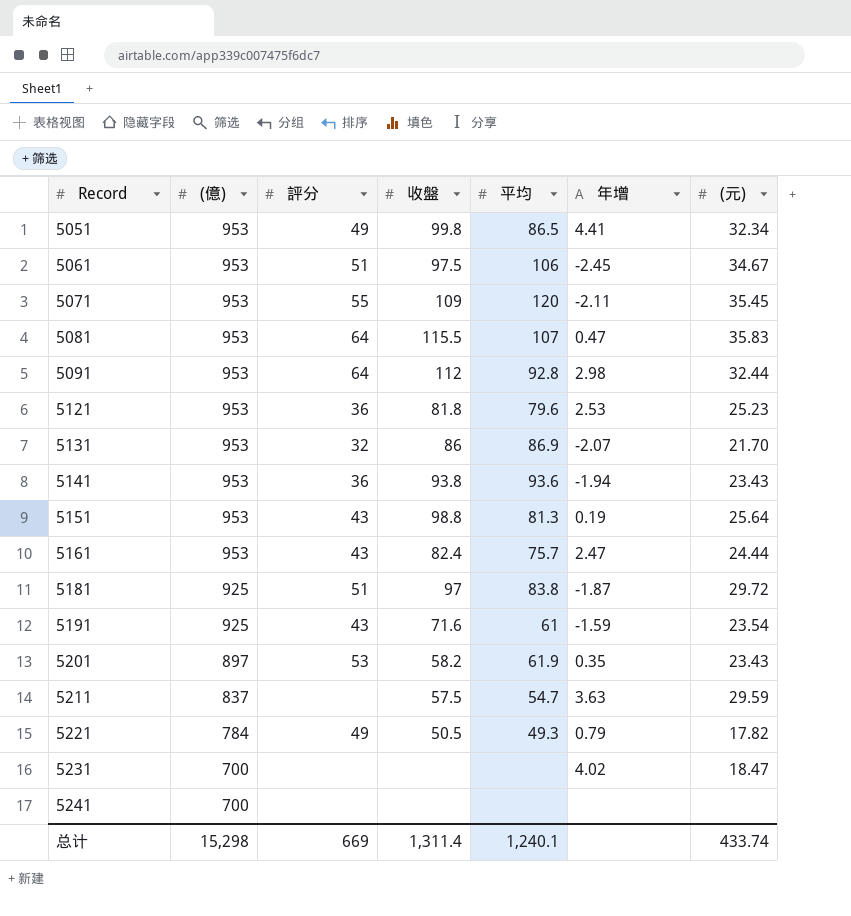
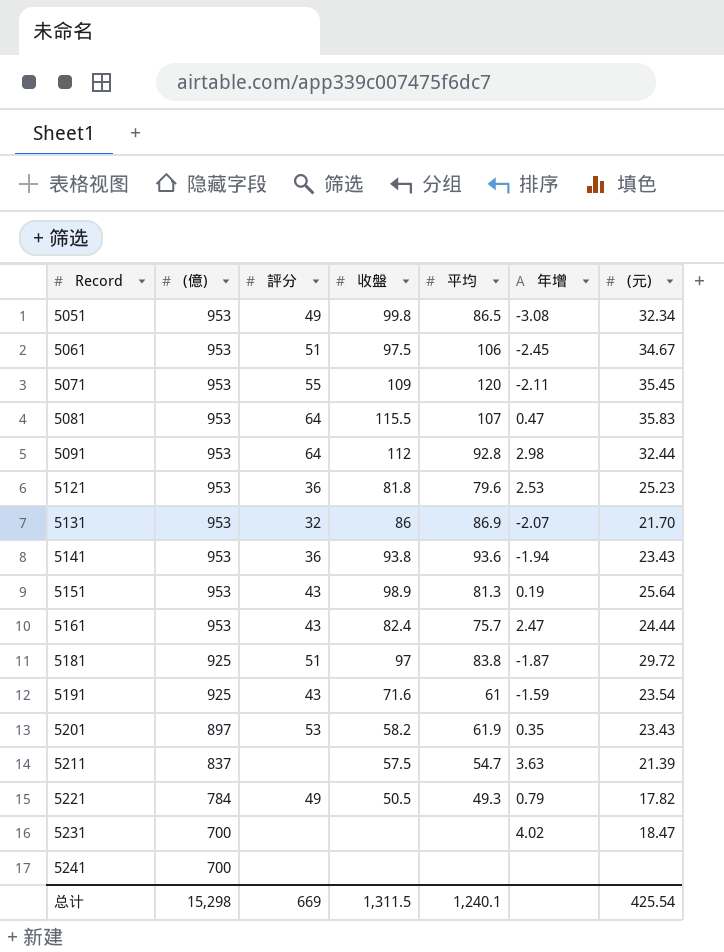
5051 | 年增: 4.41 -> -3.08
5151 | 收盤: 98.8 -> 98.9
5211 | (元): 29.59 -> 21.39
总计 | 收盤: 1,311.4 -> 1,311.5
总计 | (元): 433.74 -> 425.54

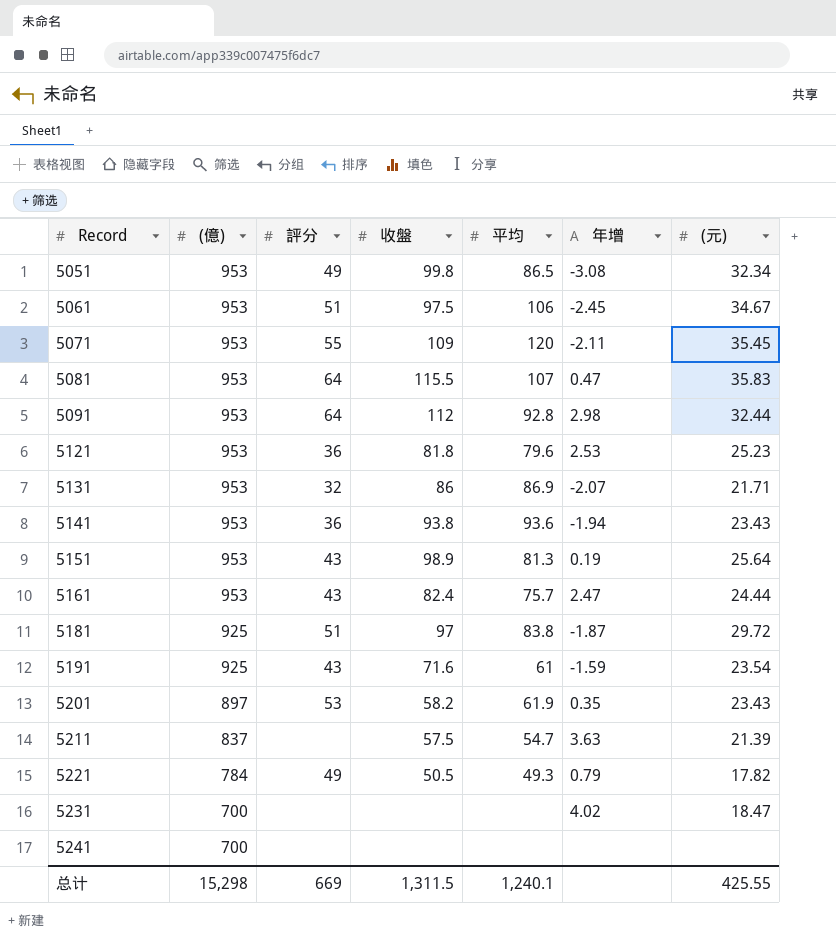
5131 | (元): 21.70 -> 21.71
总计 | (元): 425.54 -> 425.55

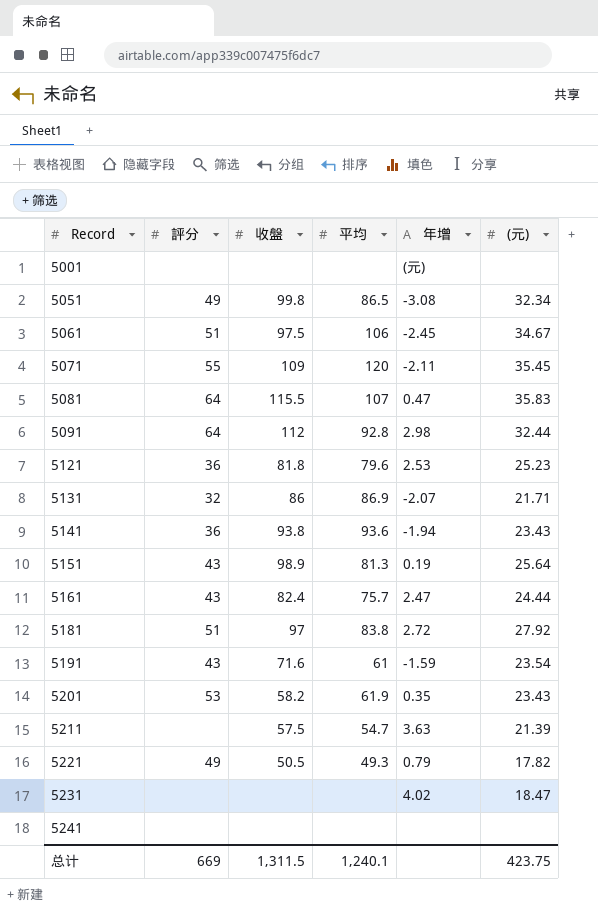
column (億) | position: 2 -> none
row 5001: none -> none | none | none | (元) | none
5181 | 年增: -1.87 -> 2.72
5181 | (元): 29.72 -> 27.92
总计 | (元): 425.55 -> 423.75

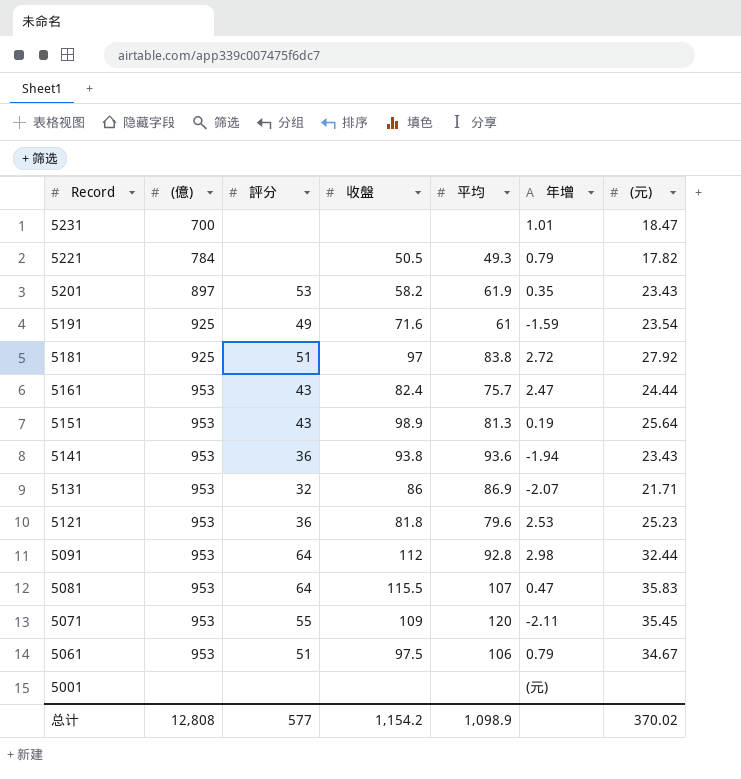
row order: Record ascending -> Record descending
column (億) | position: none -> 2
row 5051: 49 | 99.8 | 86.5 | -3.08 | 32.34 -> none
row 5211: none | 57.5 | 54.7 | 3.63 | 21.39 -> none
row 5241: none | none | none | none | none -> none
5231 | 年增: 4.02 -> 1.01
5221 | 評分: 49 -> none
5191 | 評分: 43 -> 49
5061 | 年增: -2.45 -> 0.79
总计 | 評分: 669 -> 577
总计 | 收盤: 1,311.5 -> 1,154.2
总计 | 平均: 1,240.1 -> 1,098.9
总计 | (元): 423.75 -> 370.02

